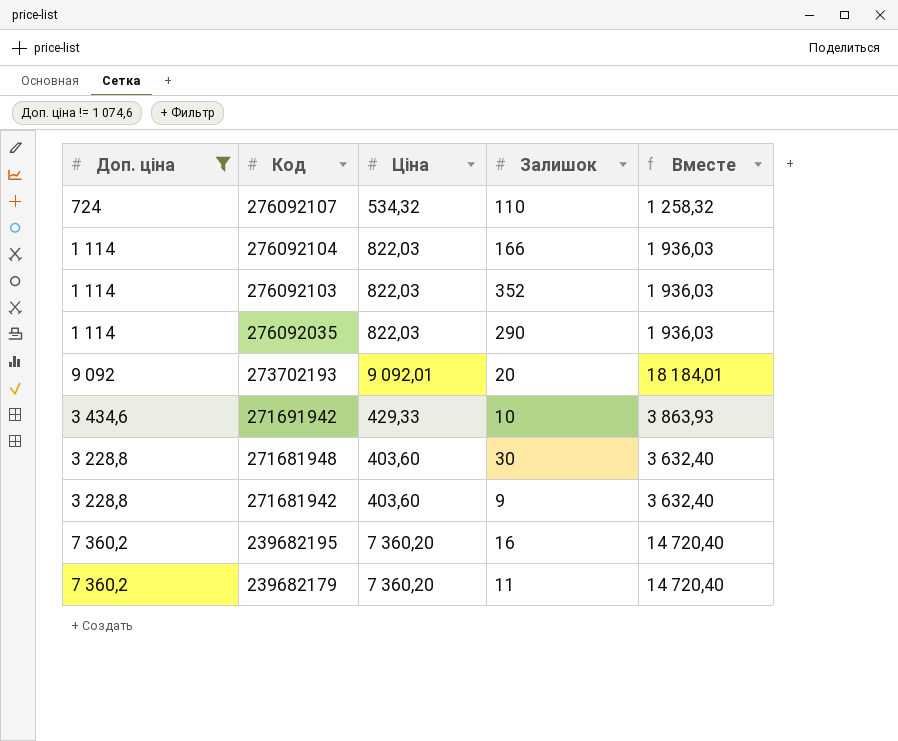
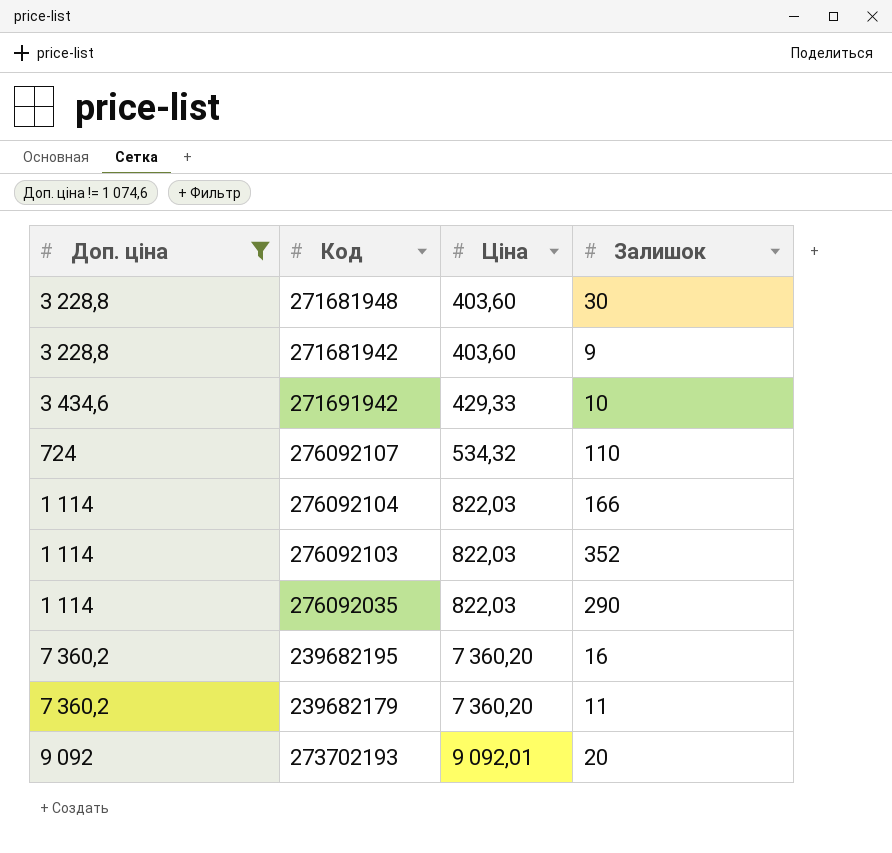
row order: Код descending -> Ціна ascending
column Вместе | formula: [Доп. ціна] + [Ціна] -> none

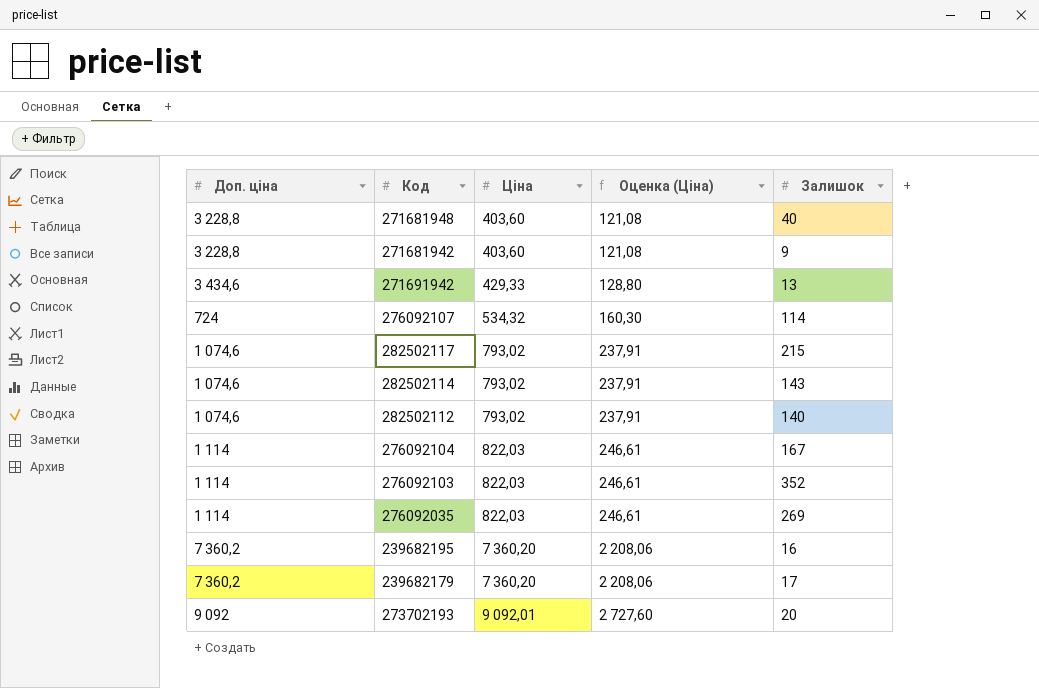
filter: Доп. ціна != 1 074,6 -> none
column Оценка (Ціна) | formula: none -> [Ціна] * 0,3
271681948 | Залишок: 30 -> 40
271691942 | Залишок: 10 -> 13
276092107 | Залишок: 110 -> 114
276092104 | Залишок: 166 -> 167
276092035 | Залишок: 290 -> 269
239682179 | Залишок: 11 -> 17

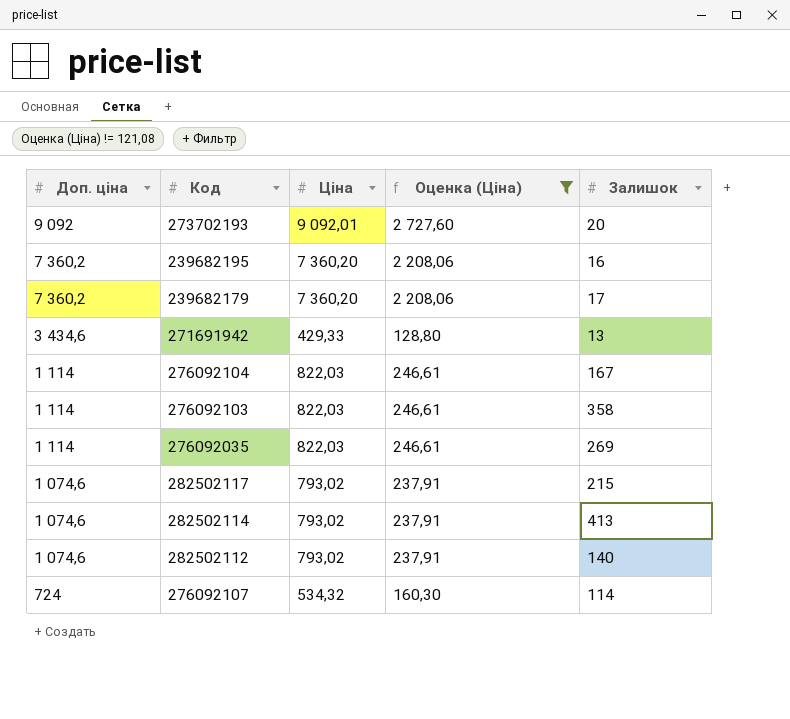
filter: none -> Оценка (Ціна) != 121,08
row order: Ціна ascending -> Доп. ціна descending
276092103 | Залишок: 352 -> 358
282502114 | Залишок: 143 -> 413

